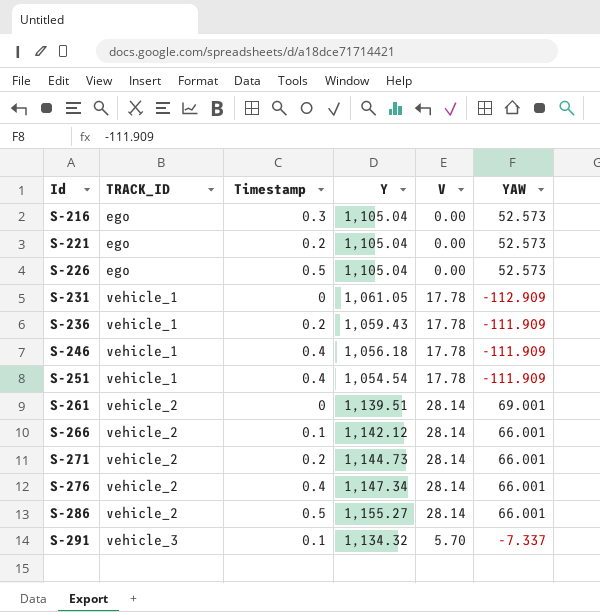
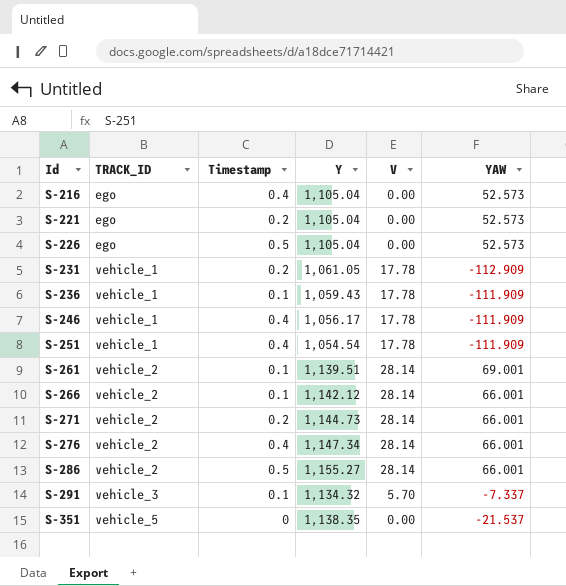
S-216 | Timestamp: 0.3 -> 0.4
S-231 | Timestamp: 0 -> 0.2
S-236 | Timestamp: 0.2 -> 0.1
S-246 | Y: 1,056.18 -> 1,056.17
S-261 | Timestamp: 0 -> 0.1
row S-351: none -> vehicle_5 | 0 | 1,138.35 | 0.00 | -21.537

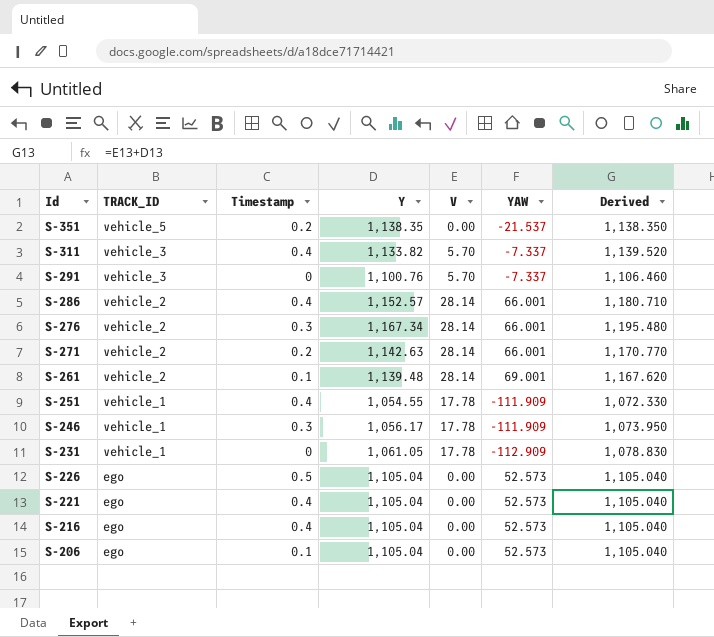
row order: Id ascending -> Id descending
column Derived | formula: none -> [Y] + [V]
row S-236: vehicle_1 | 0.1 | 1,059.43 | 17.78 | -111.909 -> none
row S-266: vehicle_2 | 0.1 | 1,142.12 | 28.14 | 66.001 -> none
S-351 | Timestamp: 0 -> 0.2
row S-311: none -> vehicle_3 | 0.4 | 1,133.82 | 5.70 | -7.337 | 1,139.520
S-291 | Timestamp: 0.1 -> 0
S-291 | Y: 1,134.32 -> 1,100.76
S-286 | Timestamp: 0.5 -> 0.4
S-286 | Y: 1,155.27 -> 1,152.57
S-276 | Timestamp: 0.4 -> 0.3
S-276 | Y: 1,147.34 -> 1,167.34
S-271 | Y: 1,144.73 -> 1,142.63
S-261 | Y: 1,139.51 -> 1,139.48
S-251 | Y: 1,054.54 -> 1,054.55
S-246 | Timestamp: 0.4 -> 0.3
S-231 | Timestamp: 0.2 -> 0
S-221 | Timestamp: 0.2 -> 0.4
row S-206: none -> ego | 0.1 | 1,105.04 | 0.00 | 52.573 | 1,105.040

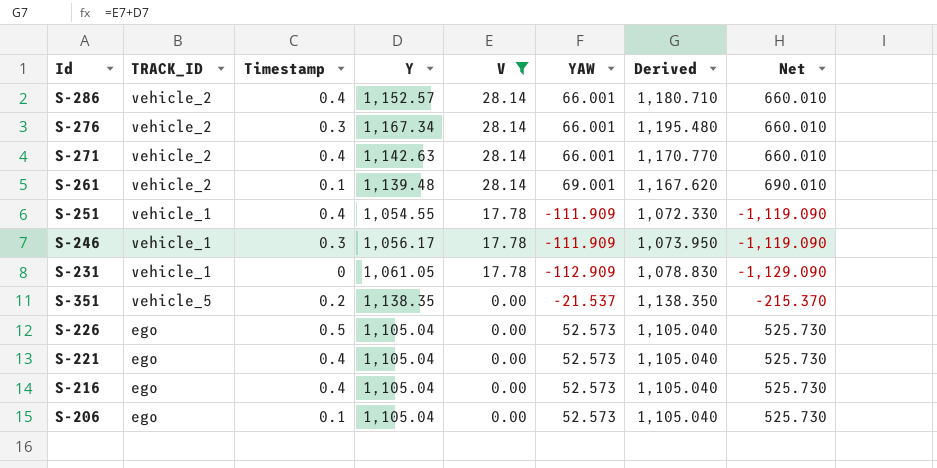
filter: none -> V != 5.70
row order: Id descending -> V descending
column Net | formula: none -> [YAW] * 10
S-271 | Timestamp: 0.2 -> 0.4

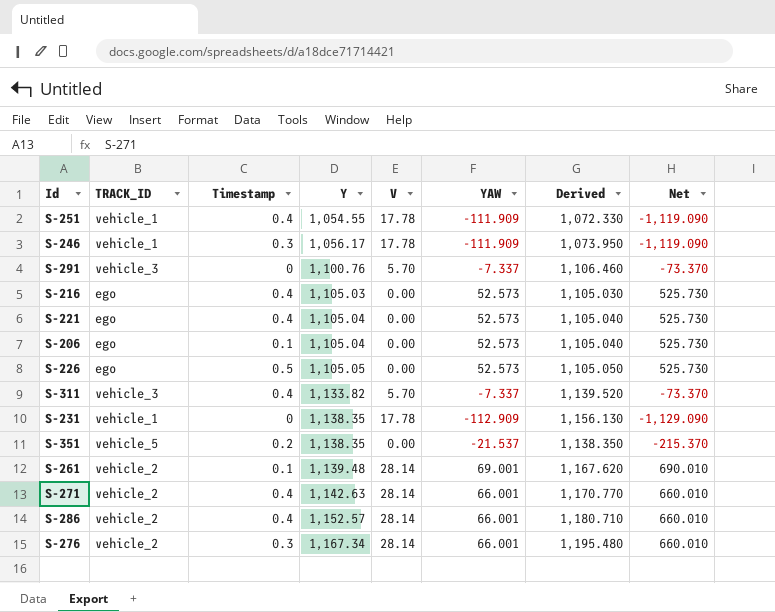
filter: V != 5.70 -> none
row order: V descending -> Y ascending
S-216 | Y: 1,105.04 -> 1,105.03
S-216 | Derived: 1,105.040 -> 1,105.030
S-226 | Y: 1,105.04 -> 1,105.05
S-226 | Derived: 1,105.040 -> 1,105.050
S-231 | Y: 1,061.05 -> 1,138.35
S-231 | Derived: 1,078.830 -> 1,156.130

